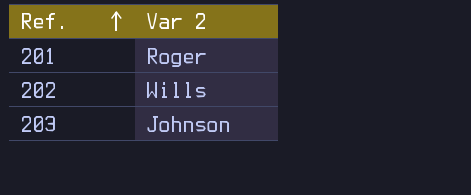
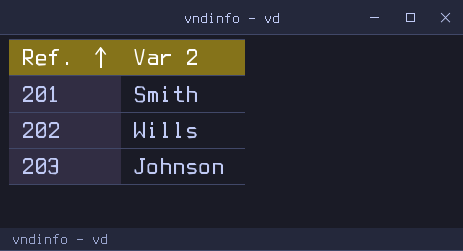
201 | Var 2: Roger -> Smith

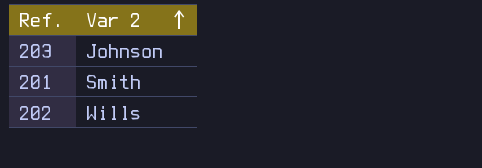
row order: Ref. ascending -> Var 2 ascending

